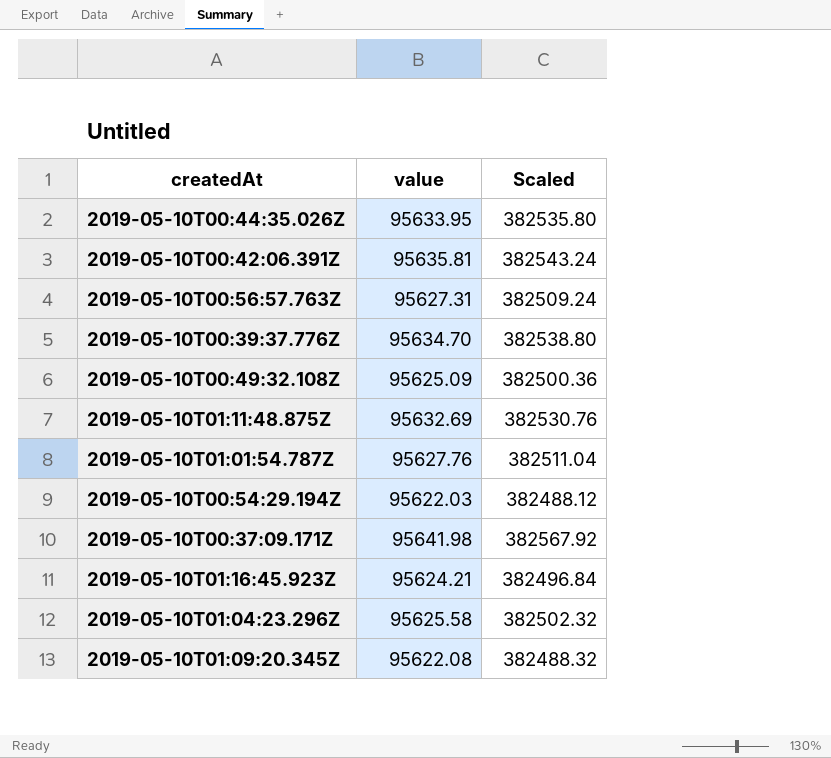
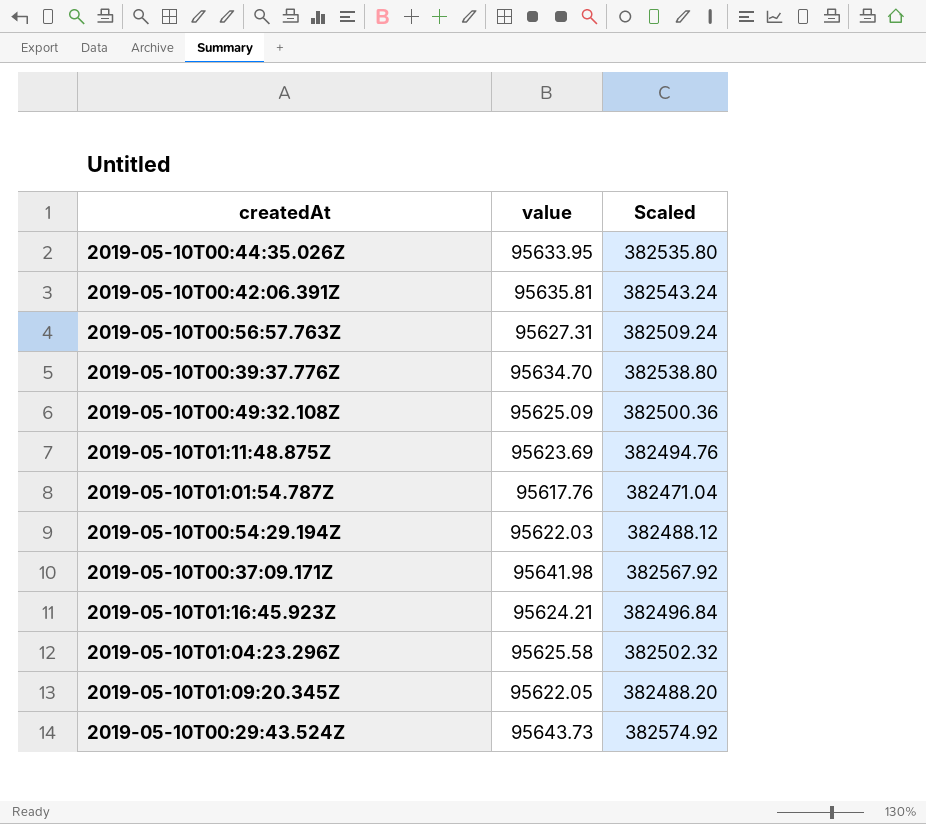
2019-05-10T01:11:48.875Z | value: 95632.69 -> 95623.69
2019-05-10T01:11:48.875Z | Scaled: 382530.76 -> 382494.76
2019-05-10T01:01:54.787Z | value: 95627.76 -> 95617.76
2019-05-10T01:01:54.787Z | Scaled: 382511.04 -> 382471.04
2019-05-10T01:09:20.345Z | value: 95622.08 -> 95622.05
2019-05-10T01:09:20.345Z | Scaled: 382488.32 -> 382488.20
row 2019-05-10T00:29:43.524Z: none -> 95643.73 | 382574.92

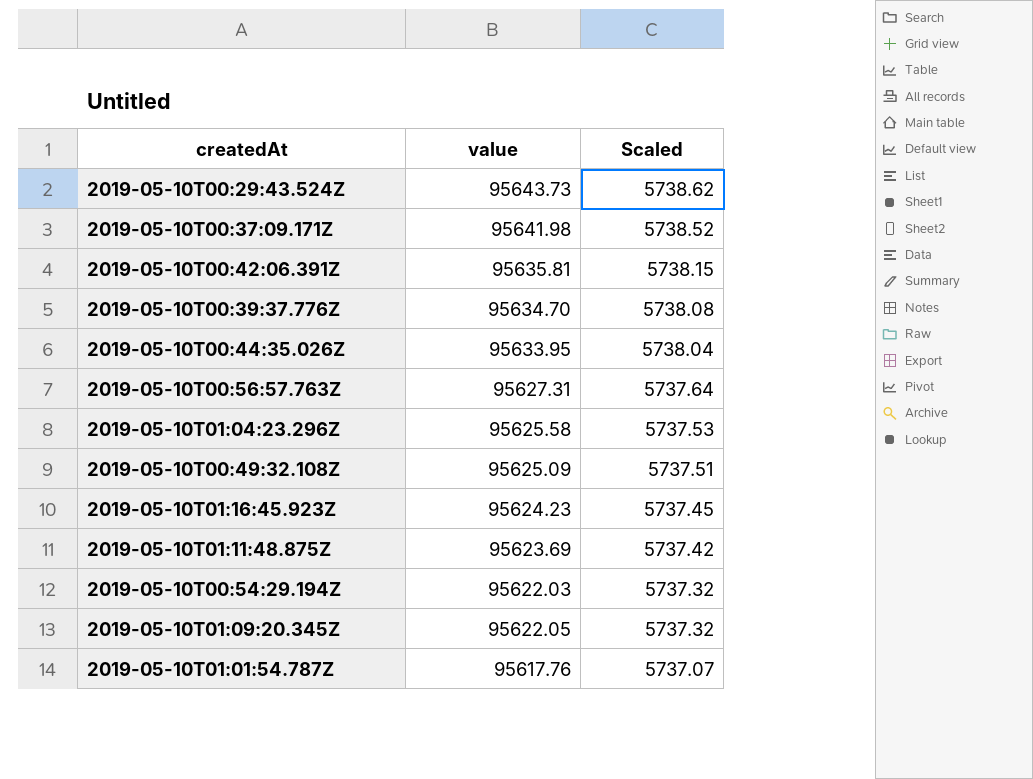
row order: none -> Scaled descending
column Scaled | formula: [value] * 4 -> [value] * 0.06
2019-05-10T01:16:45.923Z | value: 95624.21 -> 95624.23

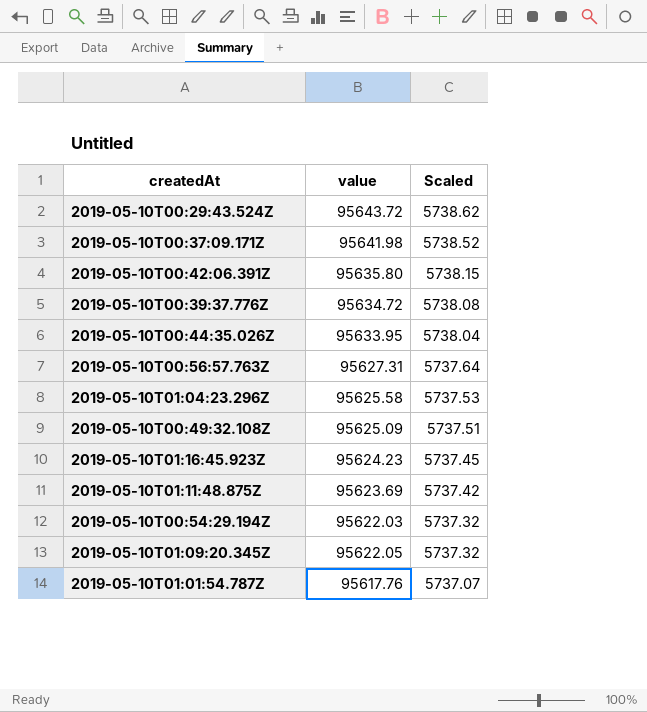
2019-05-10T00:29:43.524Z | value: 95643.73 -> 95643.72
2019-05-10T00:42:06.391Z | value: 95635.81 -> 95635.80
2019-05-10T00:39:37.776Z | value: 95634.70 -> 95634.72

